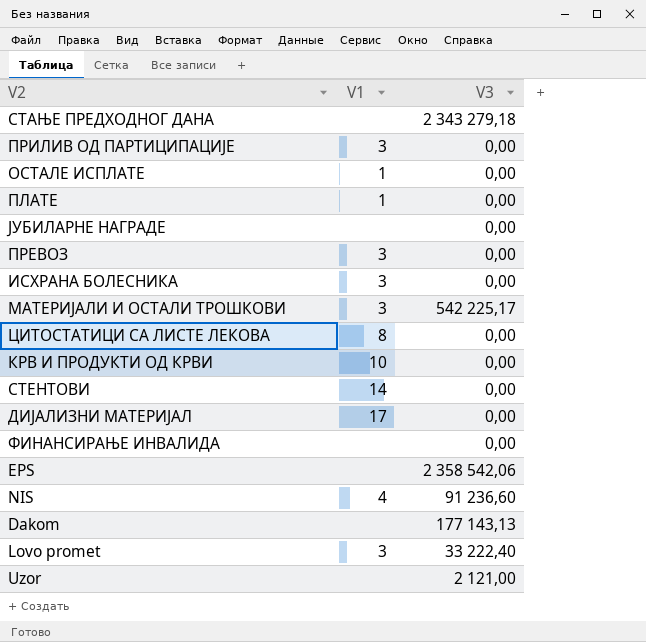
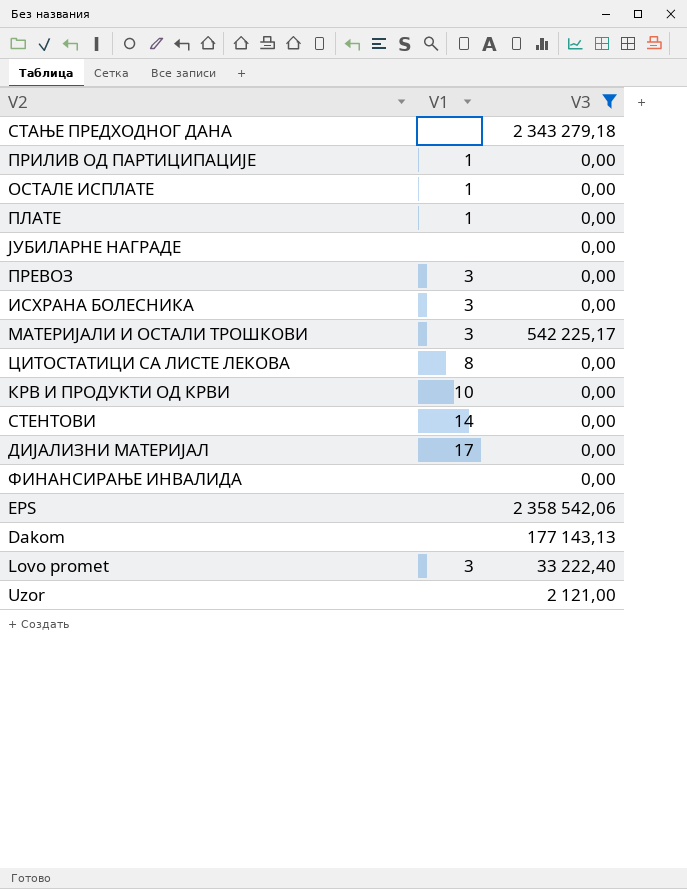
filter: none -> V3 != 91 236,60
ПРИЛИВ ОД ПАРТИЦИПАЦИЈЕ | V1: 3 -> 1

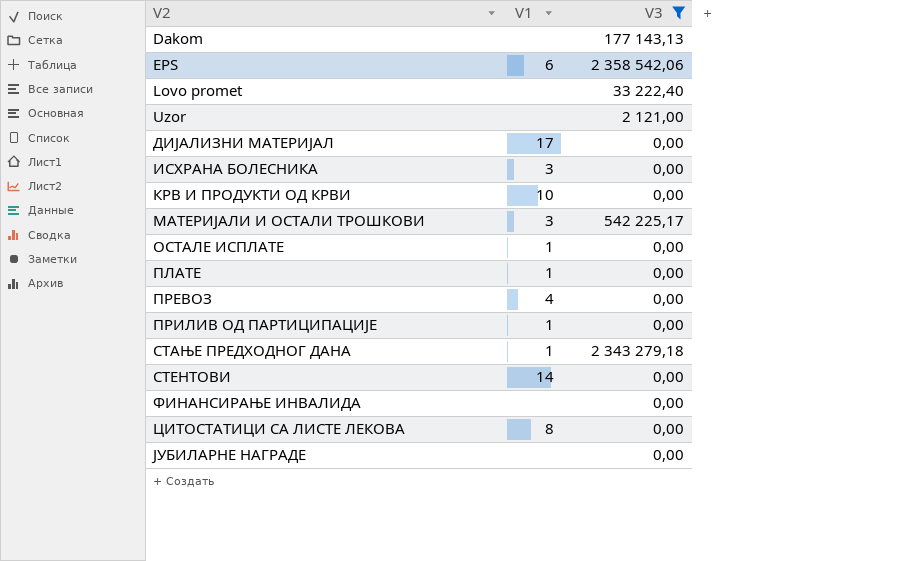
row order: none -> V2 ascending
EPS | V1: none -> 6
Lovo promet | V1: 3 -> none
ПРЕВОЗ | V1: 3 -> 4
СТАЊЕ ПРЕДХОДНОГ ДАНА | V1: none -> 1

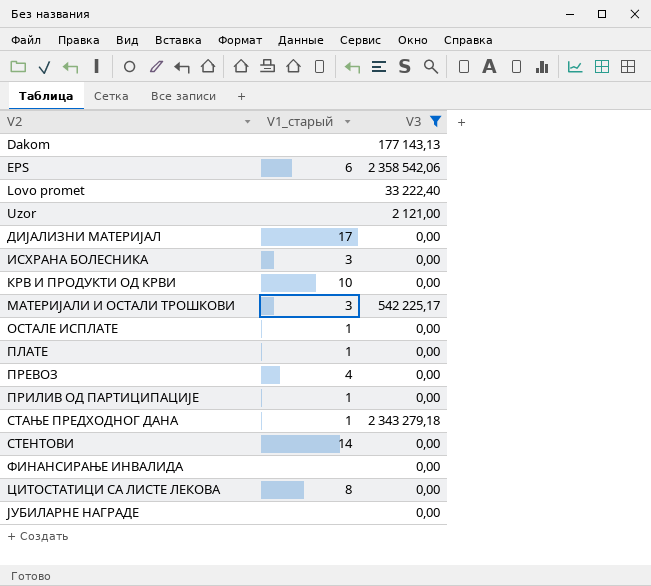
column name: V1 -> V1_старый

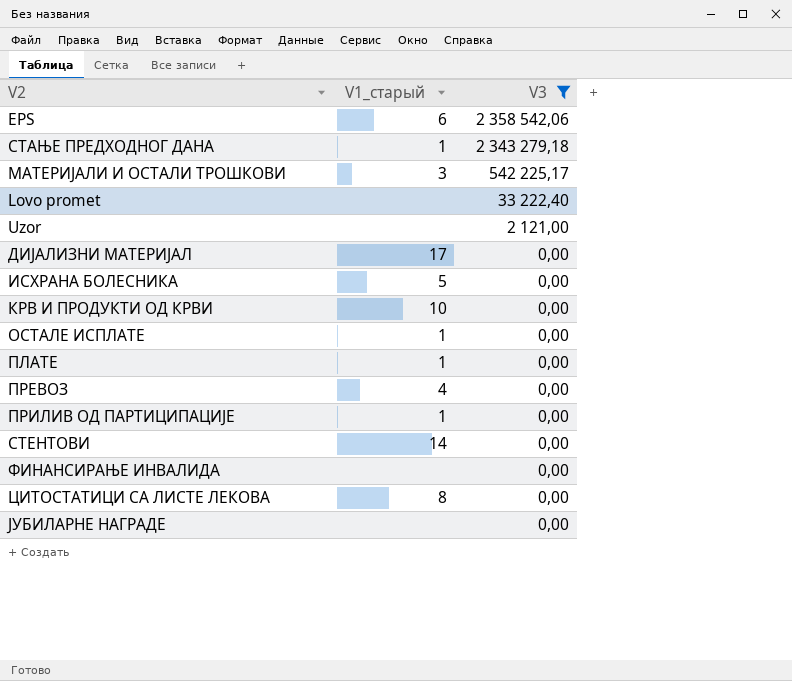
row order: V2 ascending -> V3 descending
row Dakom: none | 177 143,13 -> none
ИСХРАНА БОЛЕСНИКА | V1_старый: 3 -> 5

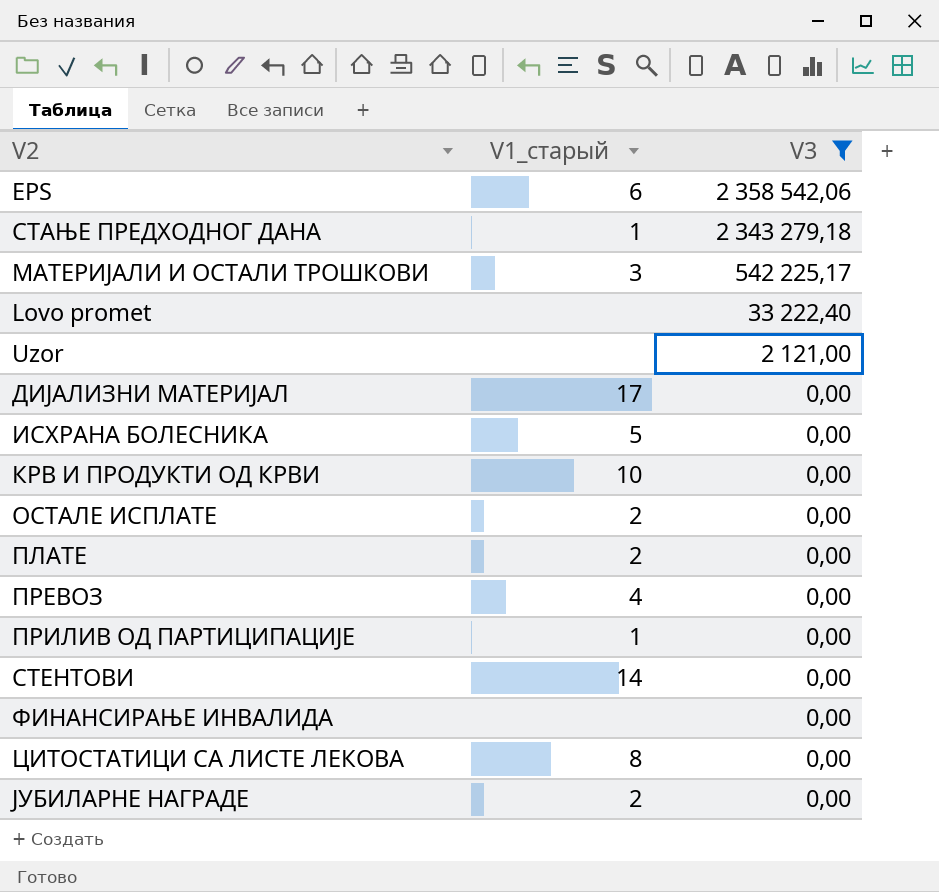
ОСТАЛЕ ИСПЛАТЕ | V1_старый: 1 -> 2
ПЛАТЕ | V1_старый: 1 -> 2
ЈУБИЛАРНЕ НАГРАДЕ | V1_старый: none -> 2

